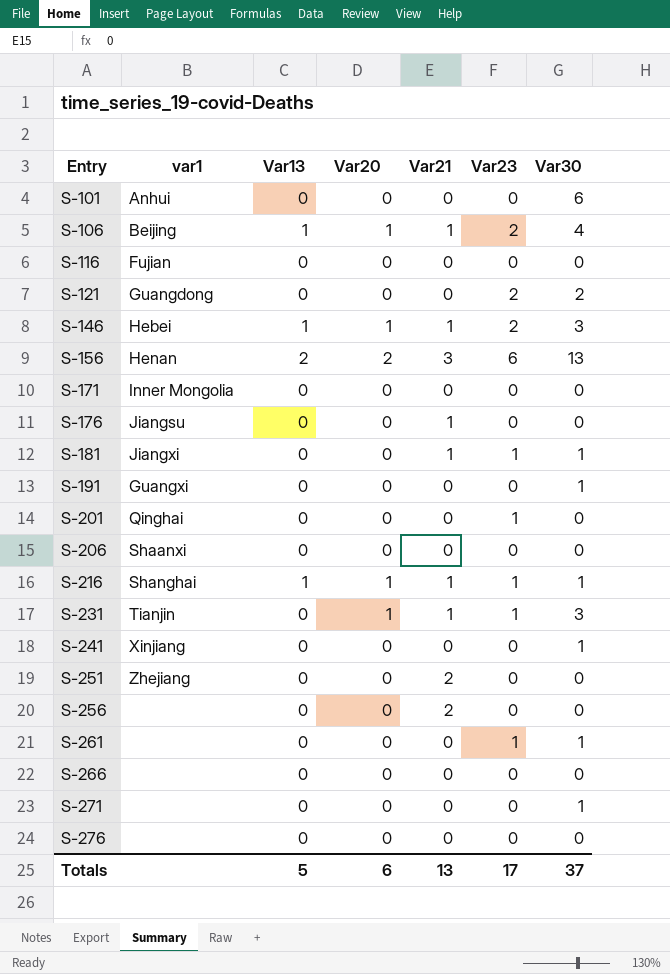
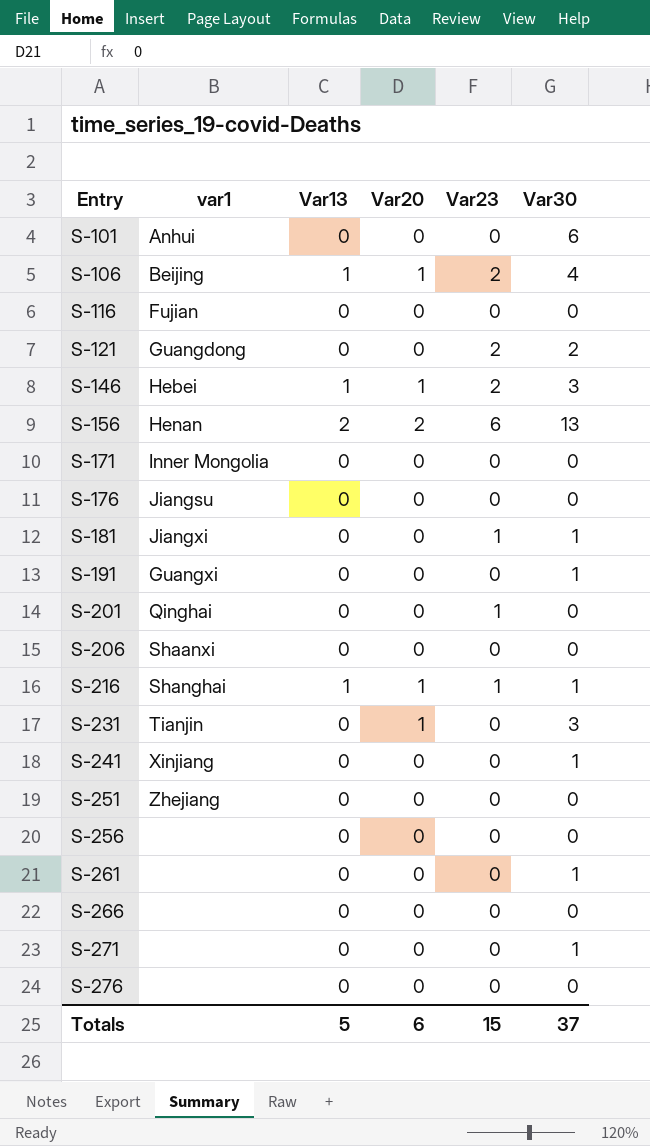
column Var21 | position: 5 -> none
S-231 | Var23: 1 -> 0
S-261 | Var23: 1 -> 0
Totals | Var23: 17 -> 15

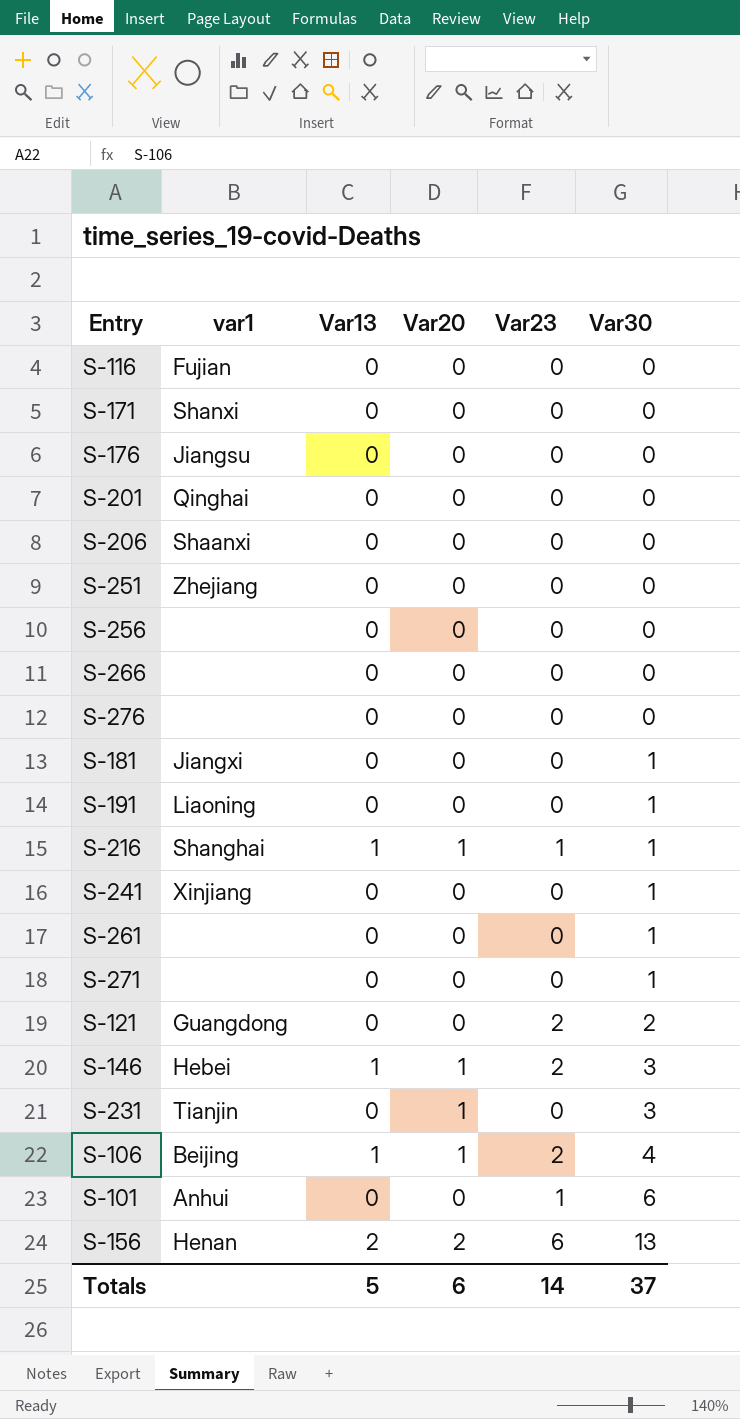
row order: Entry ascending -> Var30 ascending
S-171 | var1: Inner Mongolia -> Shanxi
S-201 | Var23: 1 -> 0
S-181 | Var23: 1 -> 0
S-191 | var1: Guangxi -> Liaoning
S-101 | Var23: 0 -> 1
Totals | Var23: 15 -> 14

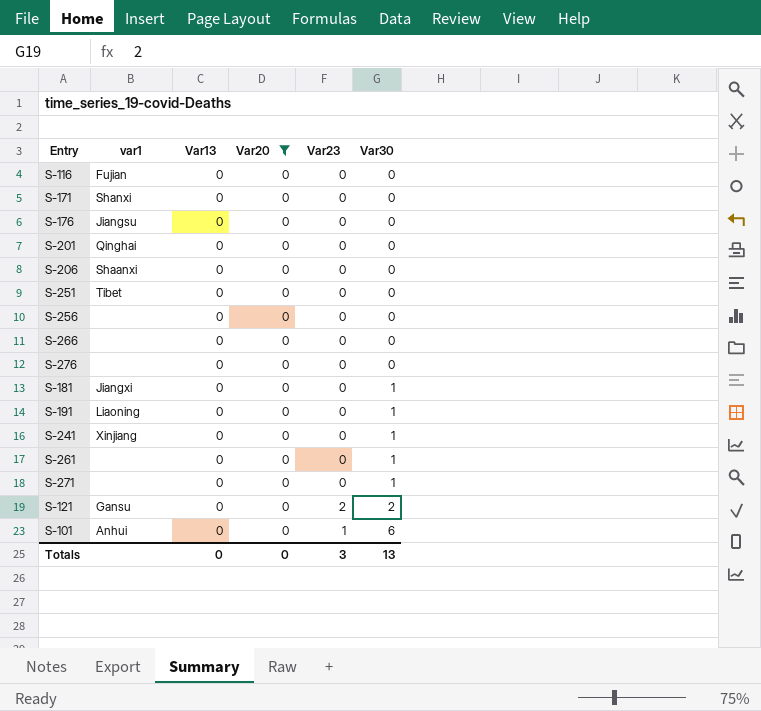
filter: none -> Var20 = 0
S-251 | var1: Zhejiang -> Tibet
S-121 | var1: Guangdong -> Gansu
Totals | Var13: 5 -> 0
Totals | Var20: 6 -> 0
Totals | Var23: 14 -> 3
Totals | Var30: 37 -> 13

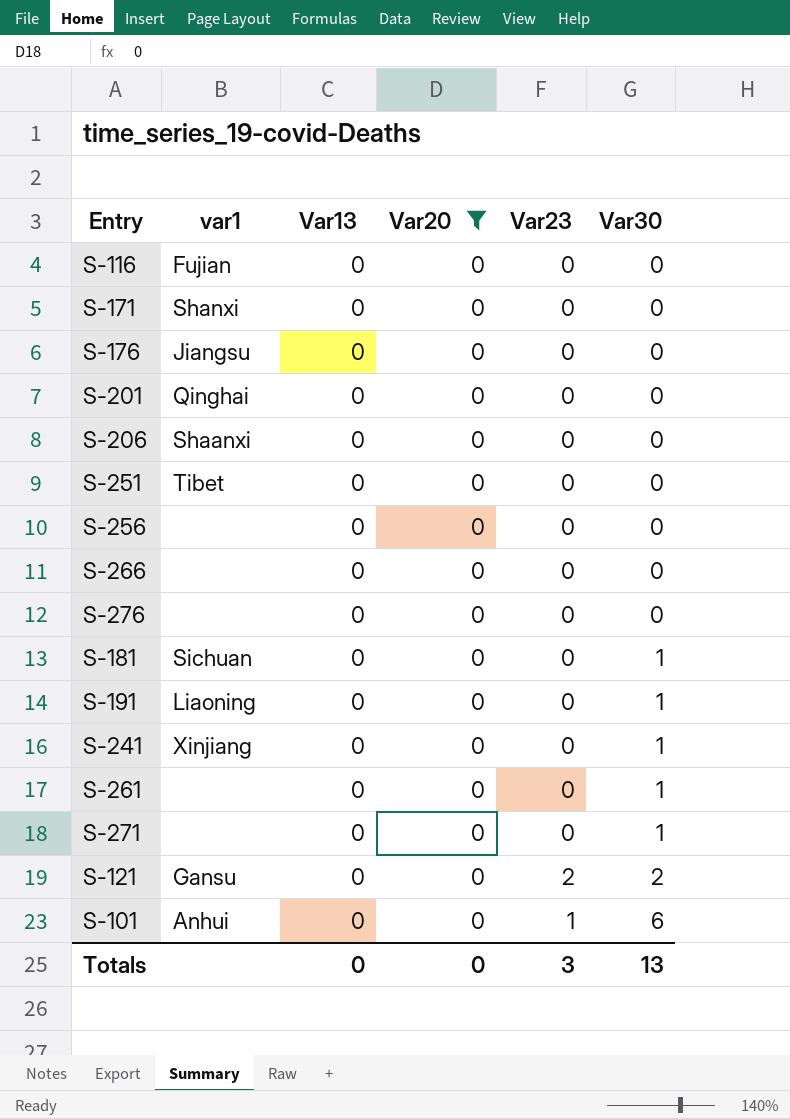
S-181 | var1: Jiangxi -> Sichuan

